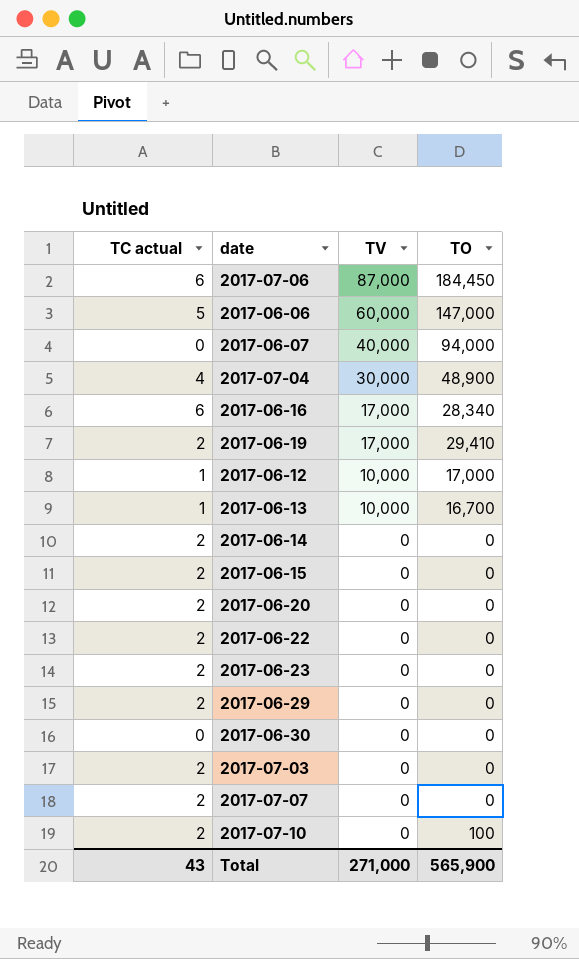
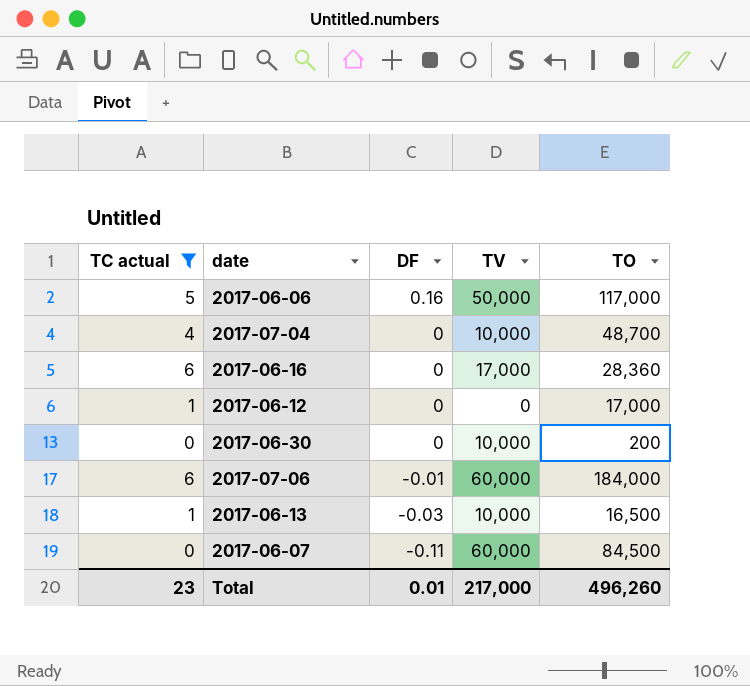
filter: none -> TC actual != 2
row order: TV descending -> DF descending
column DF | position: none -> 3
2017-06-06 | TV: 60,000 -> 50,000
2017-06-06 | TO: 147,000 -> 117,000
2017-07-04 | TV: 30,000 -> 10,000
2017-07-04 | TO: 48,900 -> 48,700
2017-06-16 | TO: 28,340 -> 28,360
2017-06-12 | TV: 10,000 -> 0
2017-06-30 | TV: 0 -> 10,000
2017-06-30 | TO: 0 -> 200
2017-07-06 | TV: 87,000 -> 60,000
2017-07-06 | TO: 184,450 -> 184,000
2017-06-13 | TO: 16,700 -> 16,500
2017-06-07 | TV: 40,000 -> 60,000
2017-06-07 | TO: 94,000 -> 84,500
Total | TC actual: 43 -> 23
Total | TV: 271,000 -> 217,000
Total | TO: 565,900 -> 496,260

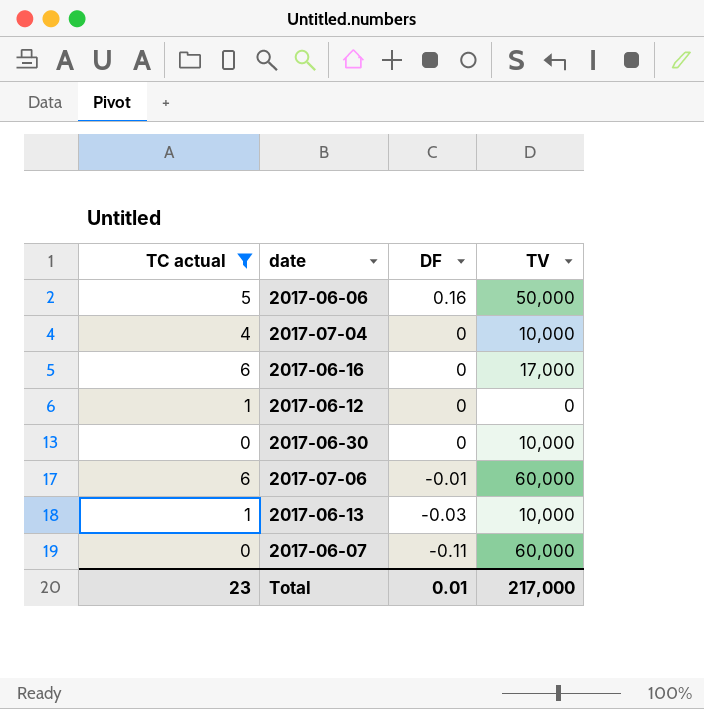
column TO | position: 5 -> none

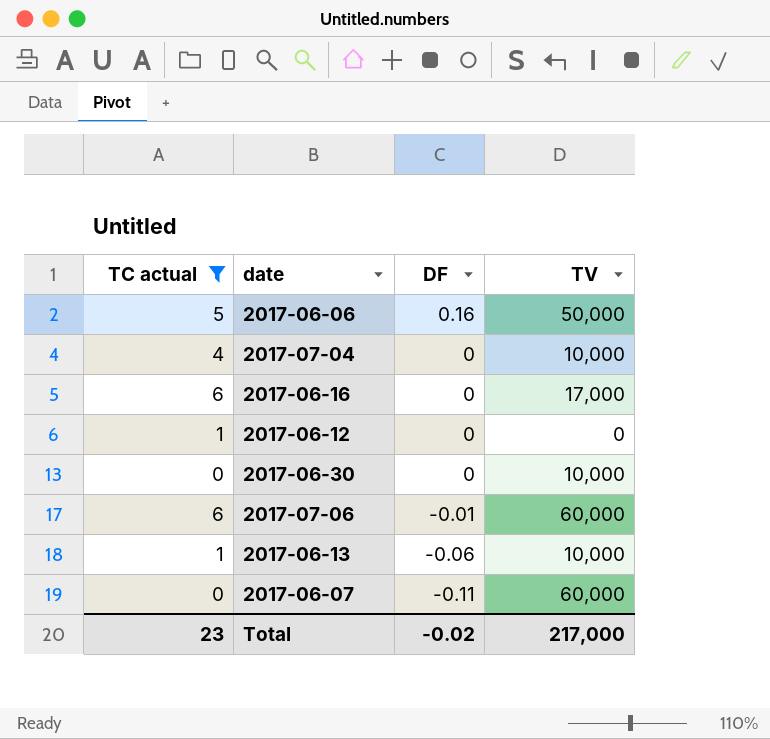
2017-06-13 | DF: -0.03 -> -0.06
Total | DF: 0.01 -> -0.02

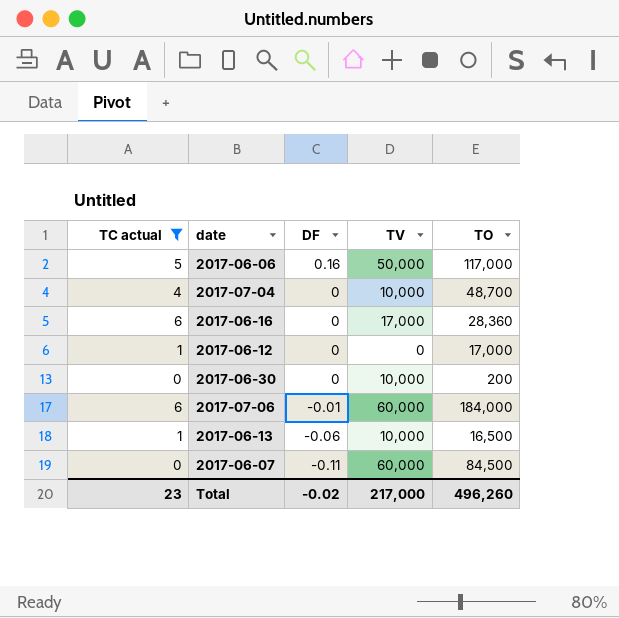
column TO | position: none -> 5

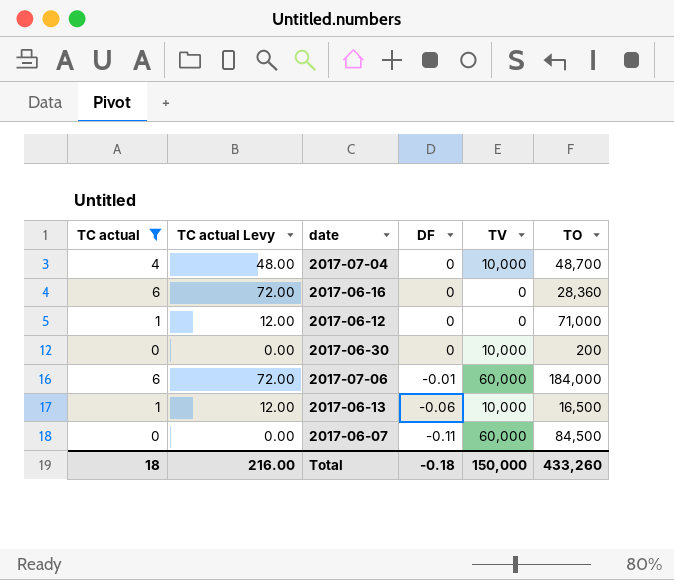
column TC actual Levy | formula: none -> [TC actual] * 12
row 2017-06-06: 5 | 0.16 | 50,000 | 117,000 -> none
2017-06-16 | TV: 17,000 -> 0
2017-06-12 | TO: 17,000 -> 71,000
Total | TC actual: 23 -> 18
Total | DF: -0.02 -> -0.18
Total | TV: 217,000 -> 150,000
Total | TO: 496,260 -> 433,260

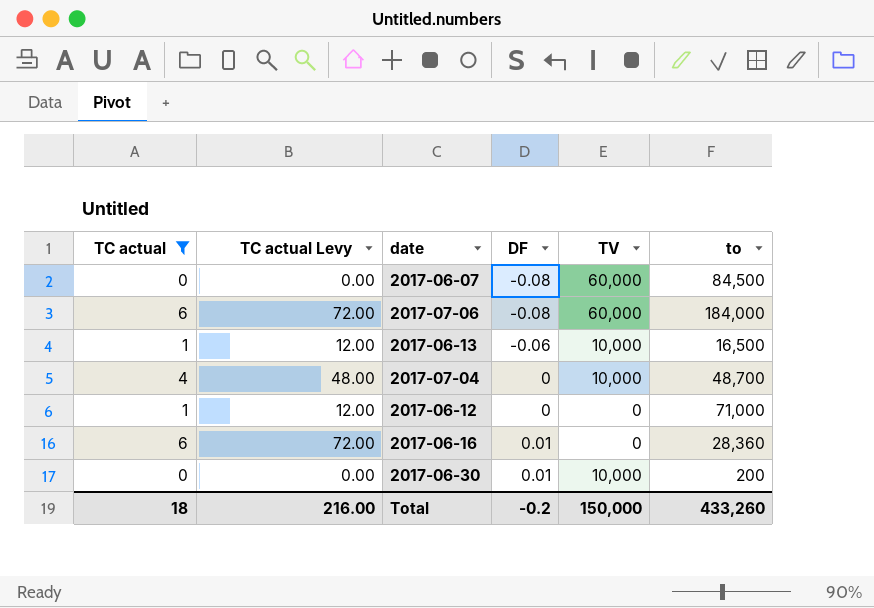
row order: DF descending -> DF ascending
column name: TO -> to
2017-06-07 | DF: -0.11 -> -0.08
2017-07-06 | DF: -0.01 -> -0.08
2017-06-16 | DF: 0 -> 0.01
2017-06-30 | DF: 0 -> 0.01
Total | DF: -0.18 -> -0.2

